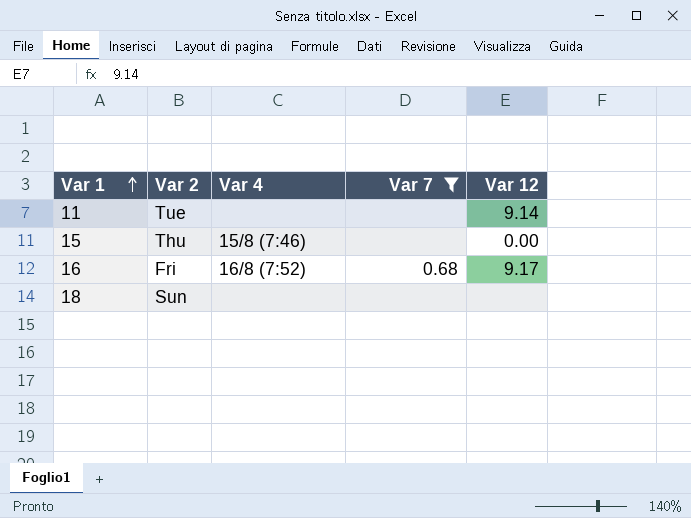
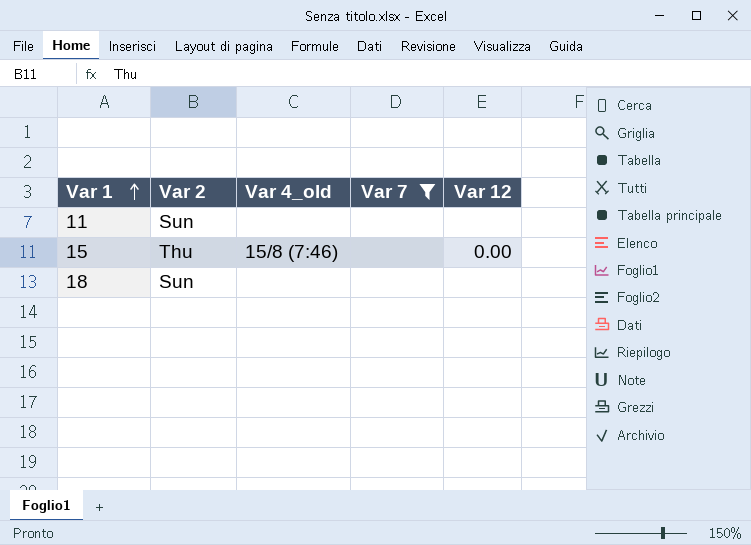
column name: Var 4 -> Var 4_old
row 16: Fri | 16/8 (7:52) | 0.68 | 9.17 -> none
11 | Var 2: Tue -> Sun
11 | Var 12: 9.14 -> none

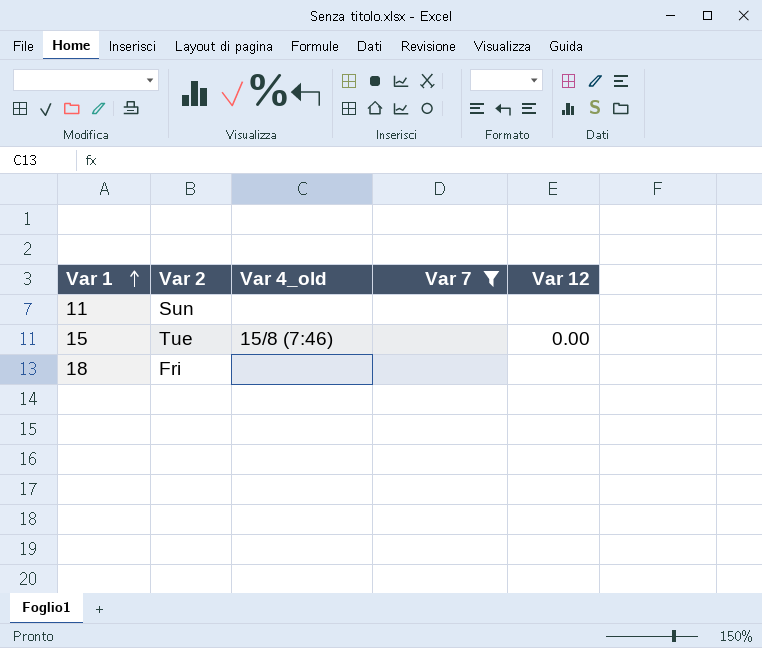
15 | Var 2: Thu -> Tue
18 | Var 2: Sun -> Fri

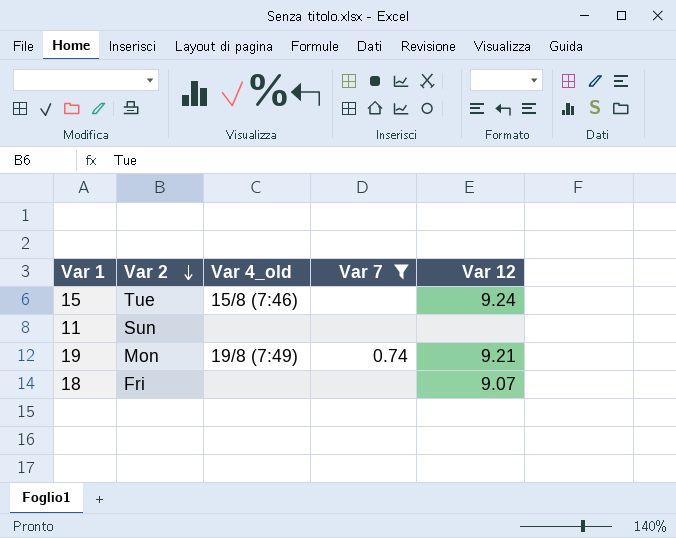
row order: Var 1 ascending -> Var 2 descending
15 | Var 12: 0.00 -> 9.24
row 19: none -> Mon | 19/8 (7:49) | 0.74 | 9.21
18 | Var 12: none -> 9.07

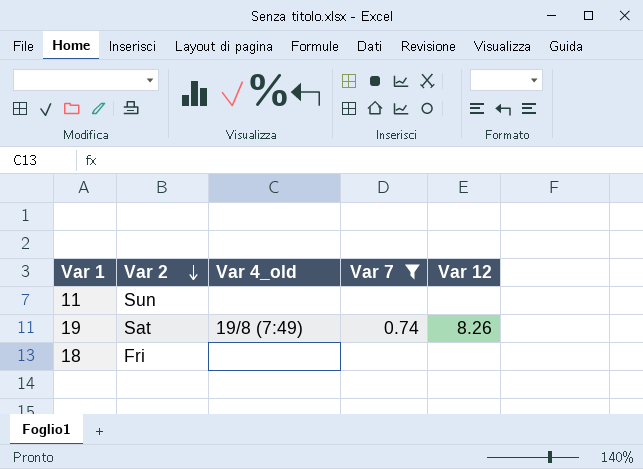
row 15: Tue | 15/8 (7:46) | none | 9.24 -> none
19 | Var 2: Mon -> Sat
19 | Var 12: 9.21 -> 8.26
18 | Var 12: 9.07 -> none

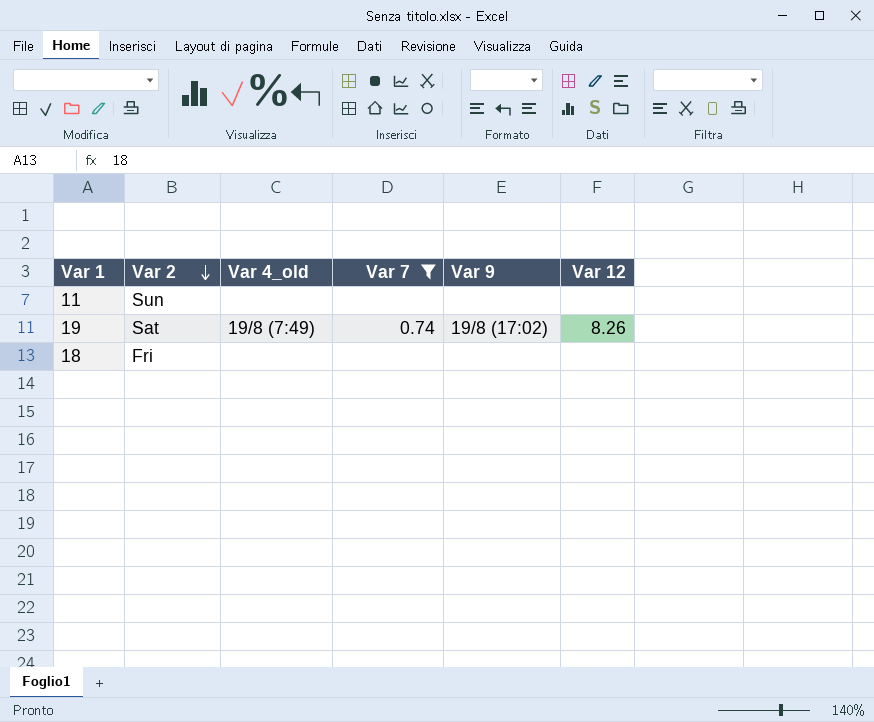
column Var 9 | position: none -> 5

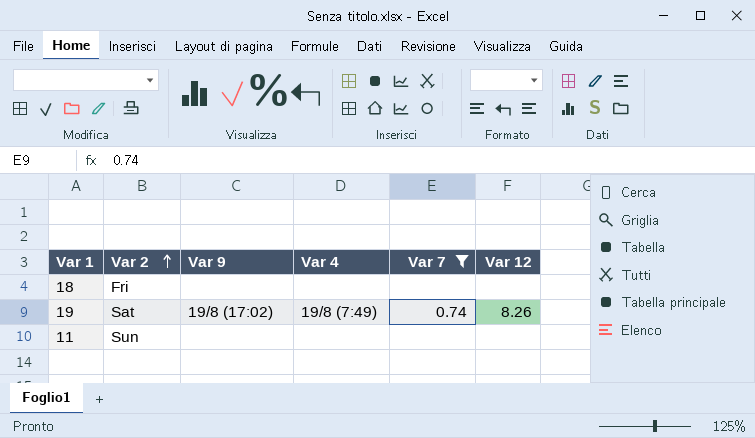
row order: Var 2 descending -> Var 2 ascending
column Var 9 | position: 5 -> 3
column name: Var 4_old -> Var 4

